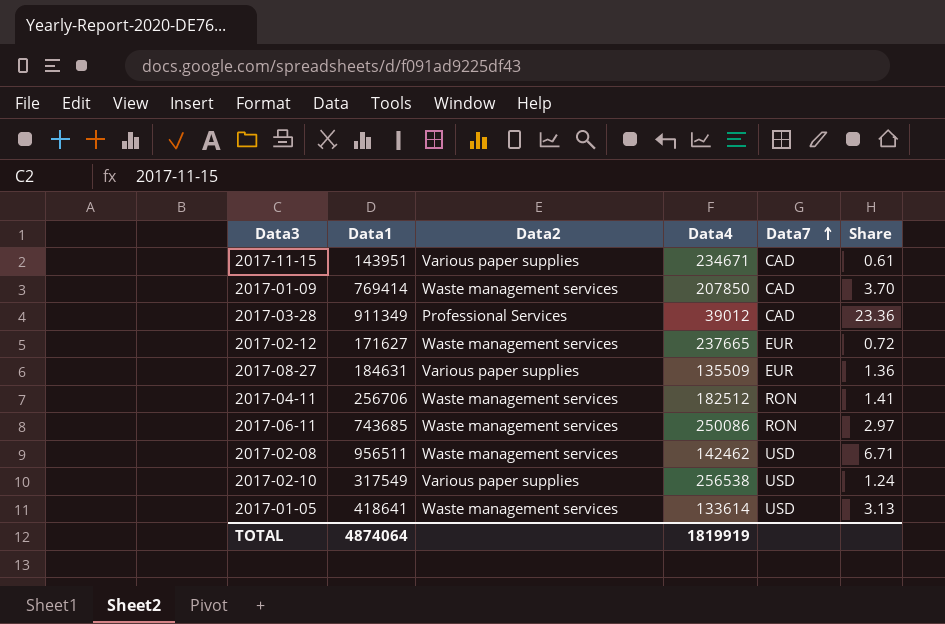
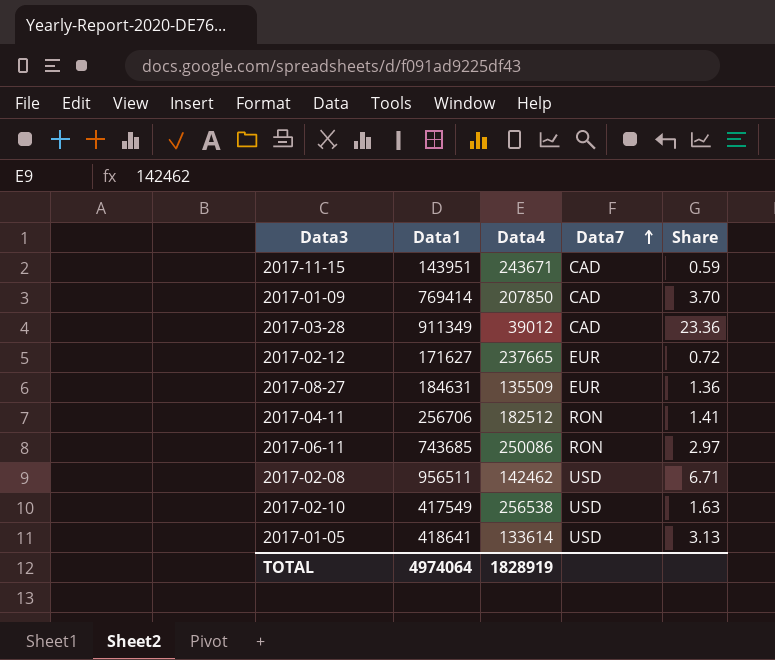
column Data2 | position: 3 -> none
2017-11-15 | Data4: 234671 -> 243671
2017-11-15 | Share: 0.61 -> 0.59
2017-02-10 | Data1: 317549 -> 417549
2017-02-10 | Share: 1.24 -> 1.63
TOTAL | Data1: 4874064 -> 4974064
TOTAL | Data4: 1819919 -> 1828919

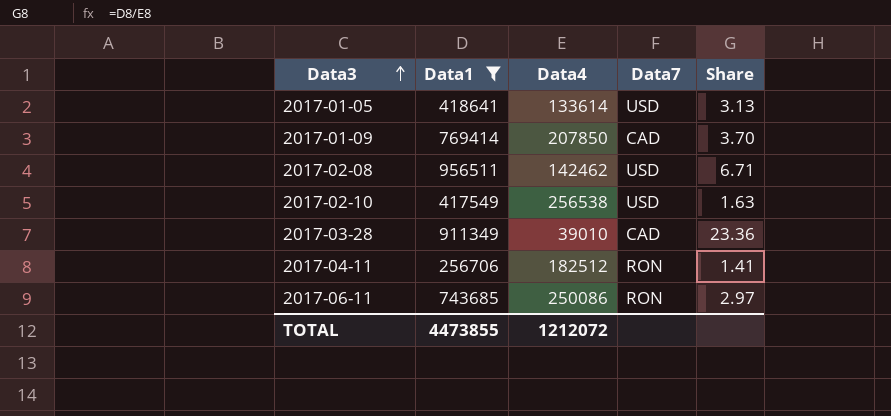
filter: none -> Data1 >= 256706
row order: Data7 ascending -> Data3 ascending
2017-03-28 | Data4: 39012 -> 39010
TOTAL | Data1: 4974064 -> 4473855
TOTAL | Data4: 1828919 -> 1212072

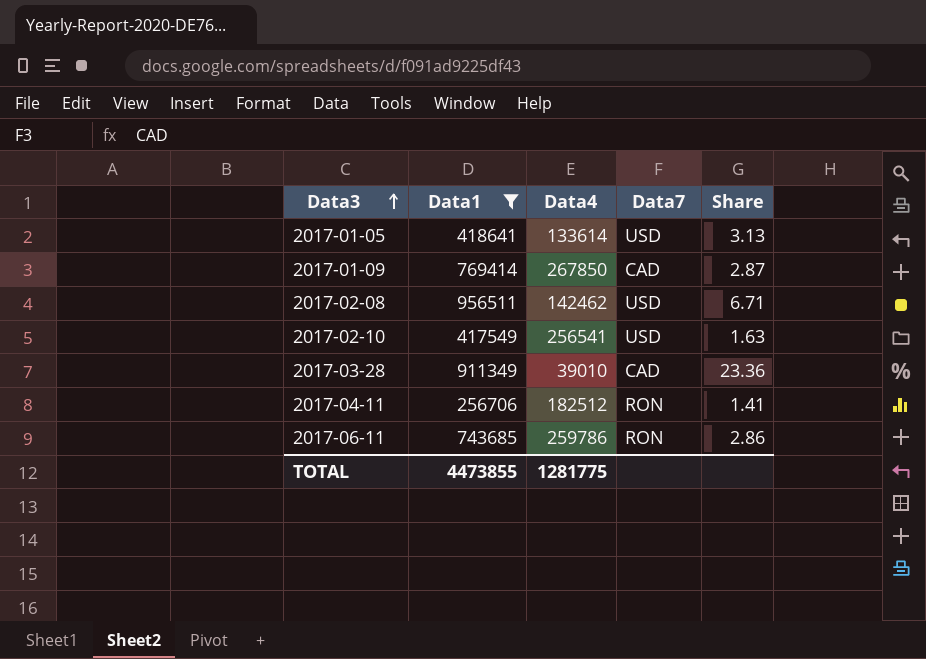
2017-01-09 | Data4: 207850 -> 267850
2017-01-09 | Share: 3.70 -> 2.87
2017-02-10 | Data4: 256538 -> 256541
2017-06-11 | Data4: 250086 -> 259786
2017-06-11 | Share: 2.97 -> 2.86
TOTAL | Data4: 1212072 -> 1281775

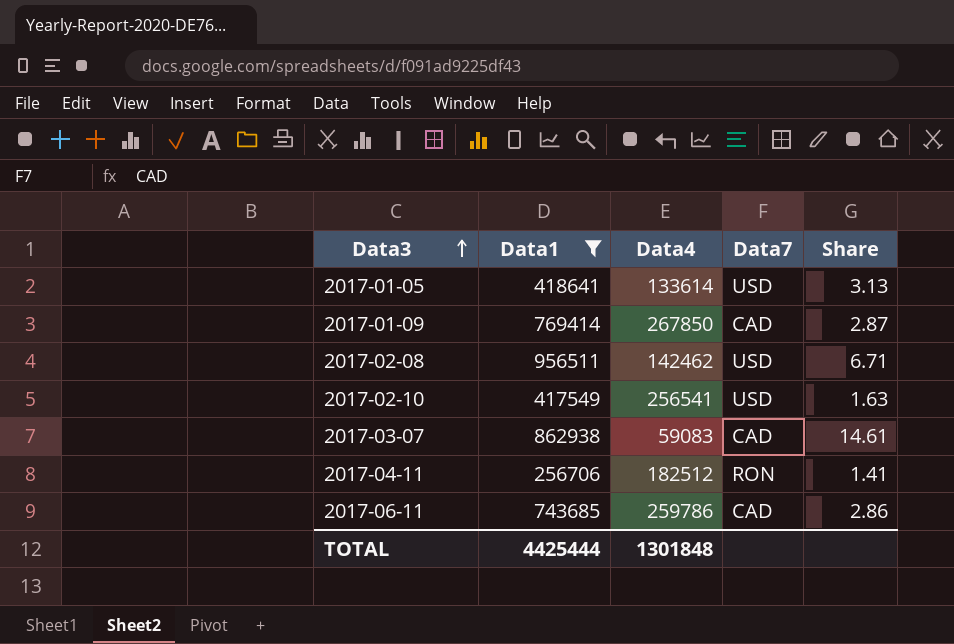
row 2017-03-28: 911349 | 39010 | CAD | 23.36 -> none
row 2017-03-07: none -> 862938 | 59083 | CAD | 14.61
2017-06-11 | Data7: RON -> CAD
TOTAL | Data1: 4473855 -> 4425444
TOTAL | Data4: 1281775 -> 1301848

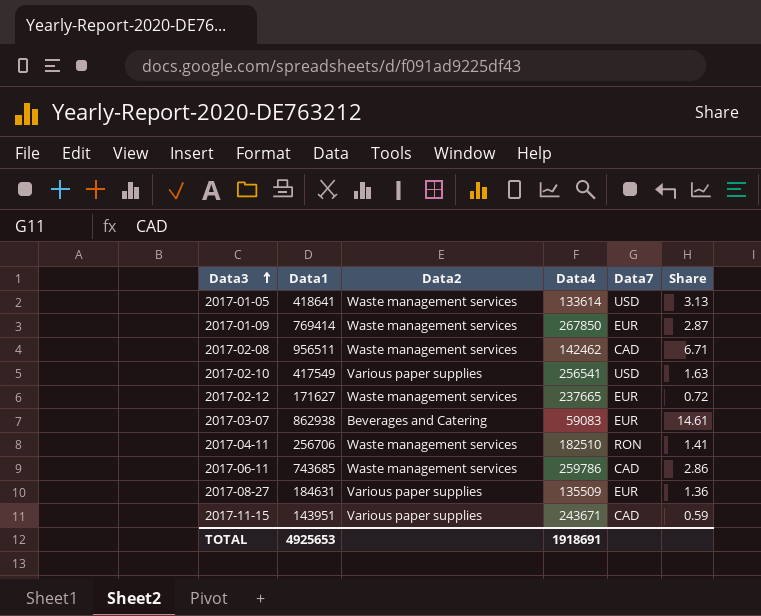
filter: Data1 >= 256706 -> none
column Data2 | position: none -> 3
2017-01-09 | Data7: CAD -> EUR
2017-02-08 | Data7: USD -> CAD
2017-03-07 | Data7: CAD -> EUR
2017-04-11 | Data4: 182512 -> 182510
TOTAL | Data1: 4425444 -> 4925653
TOTAL | Data4: 1301848 -> 1918691

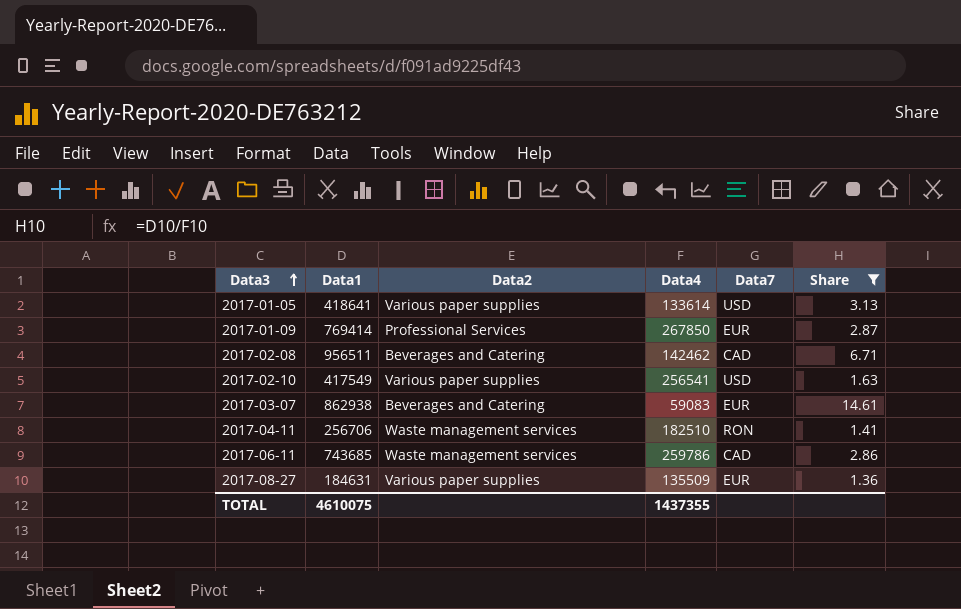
filter: none -> Share >= 1.36
2017-01-05 | Data2: Waste management services -> Various paper supplies
2017-01-09 | Data2: Waste management services -> Professional Services
2017-02-08 | Data2: Waste management services -> Beverages and Catering
TOTAL | Data1: 4925653 -> 4610075
TOTAL | Data4: 1918691 -> 1437355

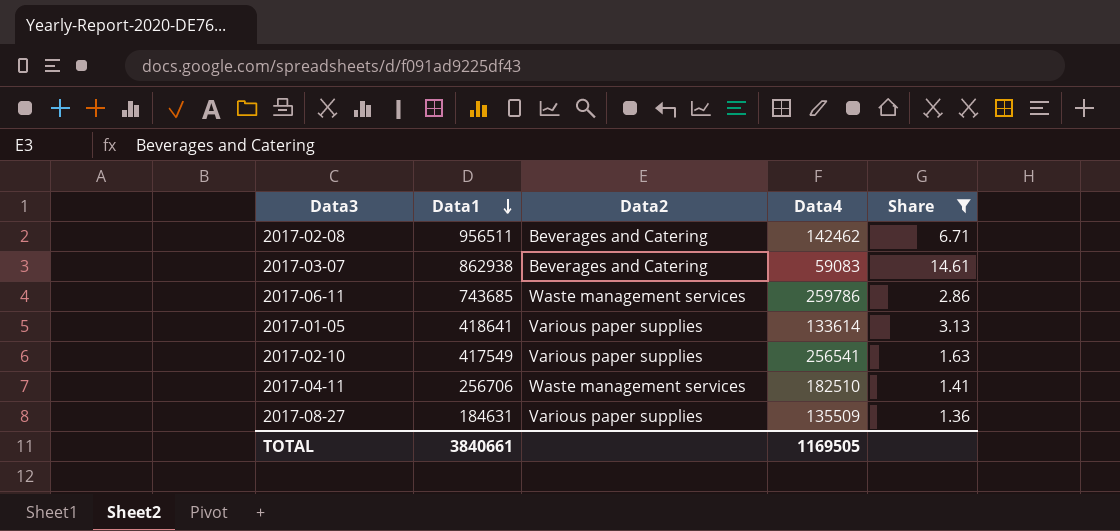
row order: Data3 ascending -> Data1 descending
column Data7 | position: 5 -> none
row 2017-01-09: 769414 | Professional Services | 267850 | EUR | 2.87 -> none
TOTAL | Data1: 4610075 -> 3840661
TOTAL | Data4: 1437355 -> 1169505

